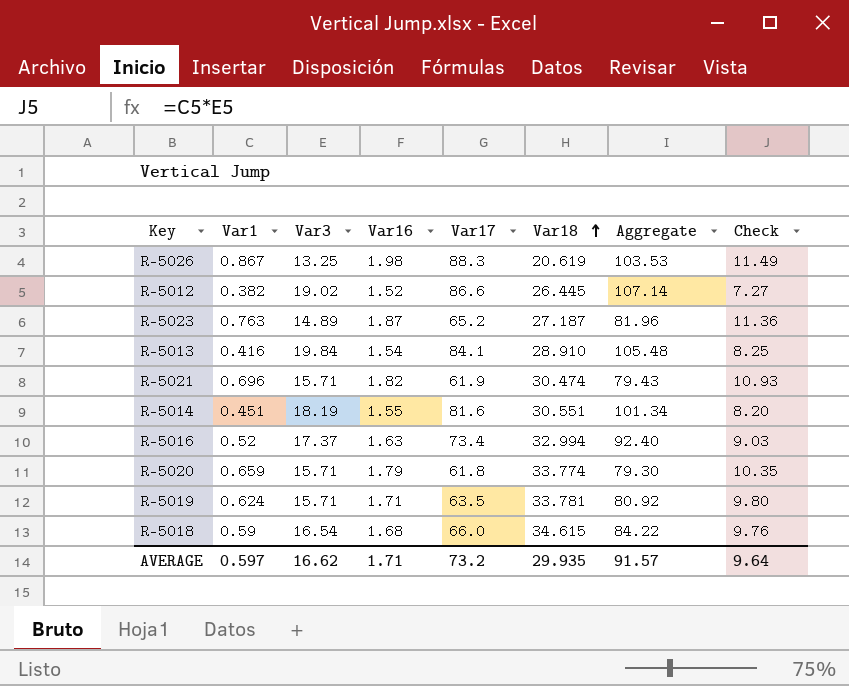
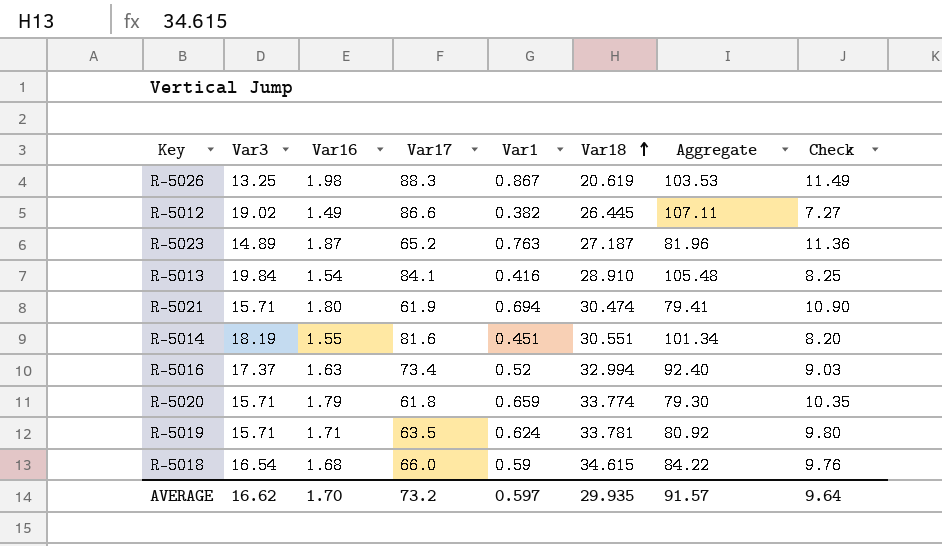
column Var1 | position: 2 -> 5
R-5012 | Var16: 1.52 -> 1.49
R-5012 | Aggregate: 107.14 -> 107.11
R-5021 | Var16: 1.82 -> 1.80
R-5021 | Var1: 0.696 -> 0.694
R-5021 | Aggregate: 79.43 -> 79.41
R-5021 | Check: 10.93 -> 10.90
AVERAGE | Var16: 1.71 -> 1.70

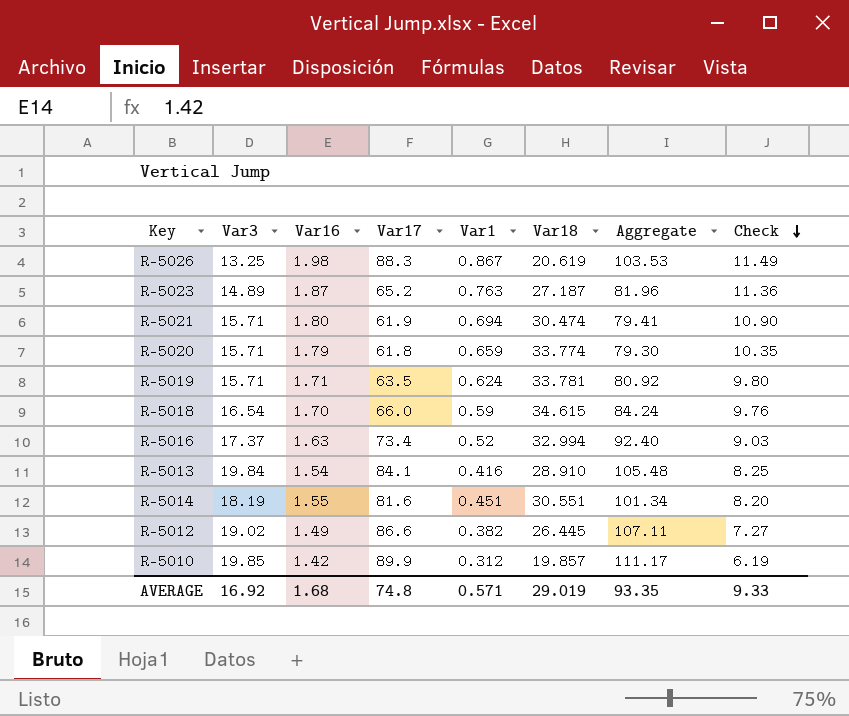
row order: Var18 ascending -> Check descending
R-5018 | Var16: 1.68 -> 1.70
R-5018 | Aggregate: 84.22 -> 84.24
row R-5010: none -> 19.85 | 1.42 | 89.9 | 0.312 | 19.857 | 111.17 | 6.19
AVERAGE | Var3: 16.62 -> 16.92
AVERAGE | Var16: 1.70 -> 1.68
AVERAGE | Var17: 73.2 -> 74.8
AVERAGE | Var1: 0.597 -> 0.571
AVERAGE | Var18: 29.935 -> 29.019
AVERAGE | Aggregate: 91.57 -> 93.35
AVERAGE | Check: 9.64 -> 9.33

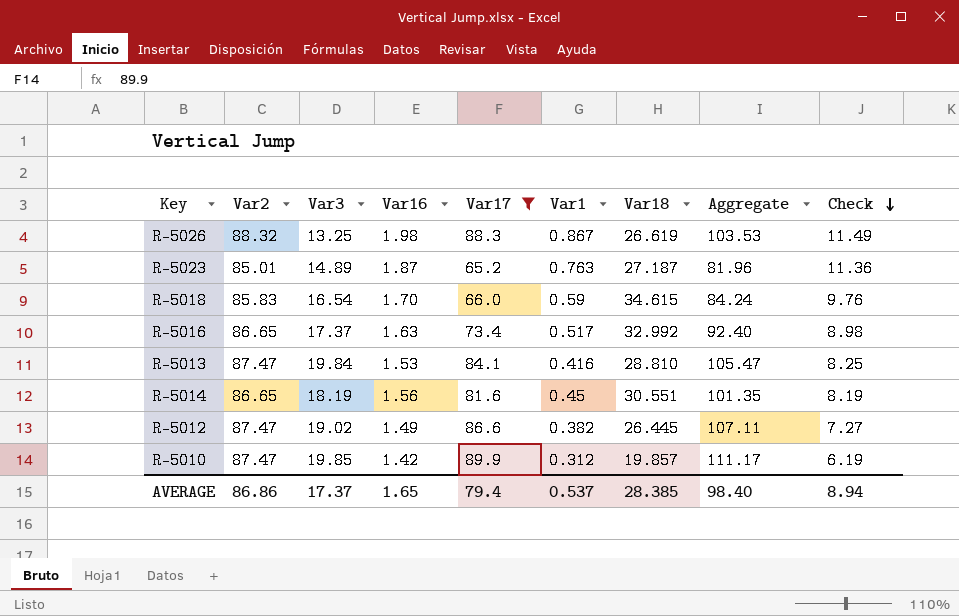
filter: none -> Var17 >= 65.2
column Var2 | position: none -> 2
R-5026 | Var18: 20.619 -> 26.619
R-5016 | Var1: 0.52 -> 0.517
R-5016 | Var18: 32.994 -> 32.992
R-5016 | Check: 9.03 -> 8.98
R-5013 | Var16: 1.54 -> 1.53
R-5013 | Var18: 28.910 -> 28.810
R-5013 | Aggregate: 105.48 -> 105.47
R-5014 | Var16: 1.55 -> 1.56
R-5014 | Var1: 0.451 -> 0.45
R-5014 | Aggregate: 101.34 -> 101.35
R-5014 | Check: 8.20 -> 8.19
AVERAGE | Var3: 16.92 -> 17.37
AVERAGE | Var16: 1.68 -> 1.65
AVERAGE | Var17: 74.8 -> 79.4
AVERAGE | Var1: 0.571 -> 0.537
AVERAGE | Var18: 29.019 -> 28.385
AVERAGE | Aggregate: 93.35 -> 98.40
AVERAGE | Check: 9.33 -> 8.94

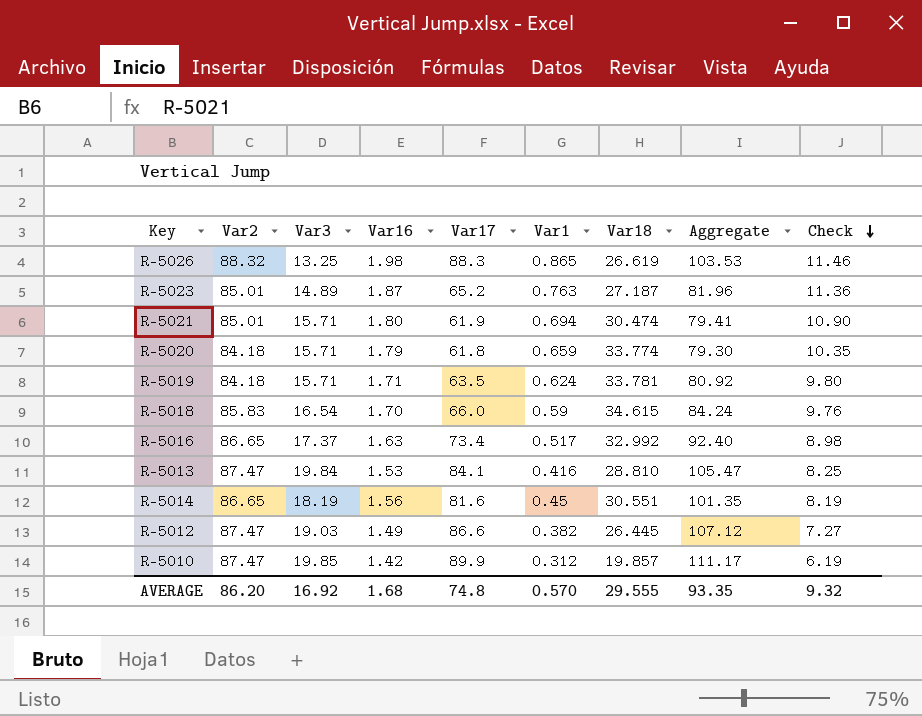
filter: Var17 >= 65.2 -> none
R-5026 | Var1: 0.867 -> 0.865
R-5026 | Check: 11.49 -> 11.46
R-5012 | Var3: 19.02 -> 19.03
R-5012 | Aggregate: 107.11 -> 107.12
AVERAGE | Var2: 86.86 -> 86.20
AVERAGE | Var3: 17.37 -> 16.92
AVERAGE | Var16: 1.65 -> 1.68
AVERAGE | Var17: 79.4 -> 74.8
AVERAGE | Var1: 0.537 -> 0.570
AVERAGE | Var18: 28.385 -> 29.555
AVERAGE | Aggregate: 98.40 -> 93.35
AVERAGE | Check: 8.94 -> 9.32

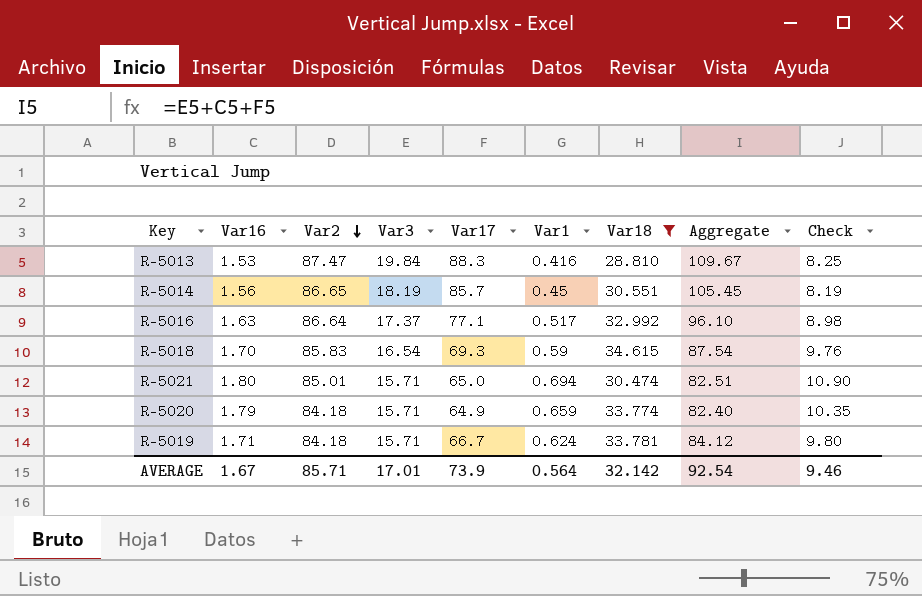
filter: none -> Var18 >= 28.810
row order: Check descending -> Var2 descending
column Var16 | position: 4 -> 2
R-5013 | Var17: 84.1 -> 88.3
R-5013 | Aggregate: 105.47 -> 109.67
R-5014 | Var17: 81.6 -> 85.7
R-5014 | Aggregate: 101.35 -> 105.45
R-5016 | Var2: 86.65 -> 86.64
R-5016 | Var17: 73.4 -> 77.1
R-5016 | Aggregate: 92.40 -> 96.10
R-5018 | Var17: 66.0 -> 69.3
R-5018 | Aggregate: 84.24 -> 87.54
R-5021 | Var17: 61.9 -> 65.0
R-5021 | Aggregate: 79.41 -> 82.51
R-5020 | Var17: 61.8 -> 64.9
R-5020 | Aggregate: 79.30 -> 82.40
R-5019 | Var17: 63.5 -> 66.7
R-5019 | Aggregate: 80.92 -> 84.12
AVERAGE | Var16: 1.68 -> 1.67
AVERAGE | Var2: 86.20 -> 85.71
AVERAGE | Var3: 16.92 -> 17.01
AVERAGE | Var17: 74.8 -> 73.9
AVERAGE | Var1: 0.570 -> 0.564
AVERAGE | Var18: 29.555 -> 32.142
AVERAGE | Aggregate: 93.35 -> 92.54
AVERAGE | Check: 9.32 -> 9.46

